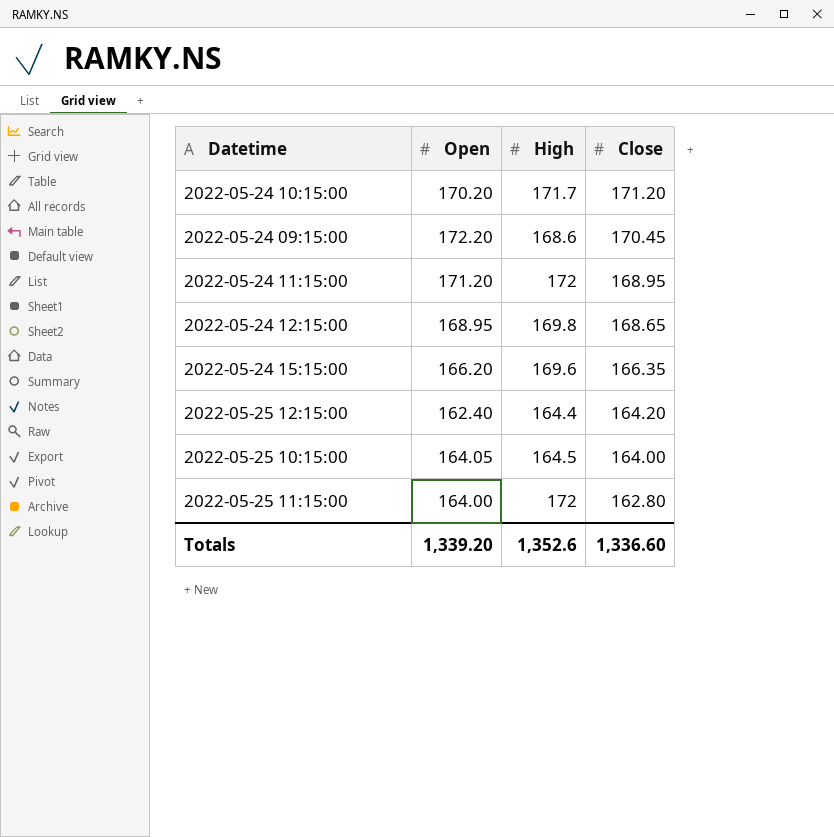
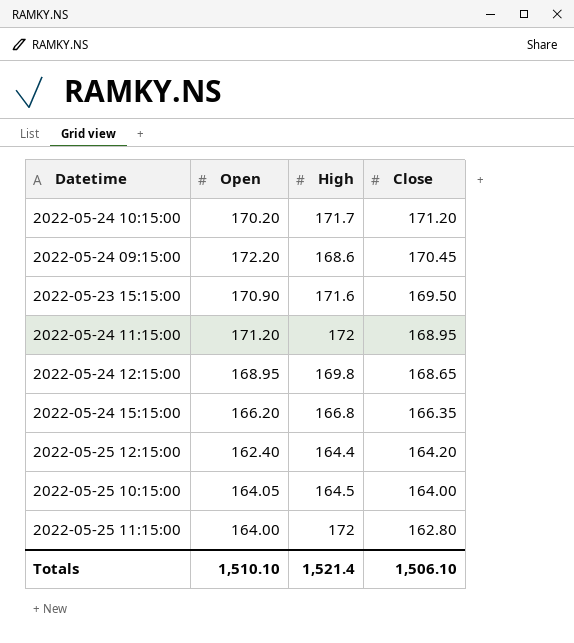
row 2022-05-23 15:15:00: none -> 170.90 | 171.6 | 169.50
2022-05-24 15:15:00 | High: 169.6 -> 166.8
Totals | Open: 1,339.20 -> 1,510.10
Totals | High: 1,352.6 -> 1,521.4
Totals | Close: 1,336.60 -> 1,506.10

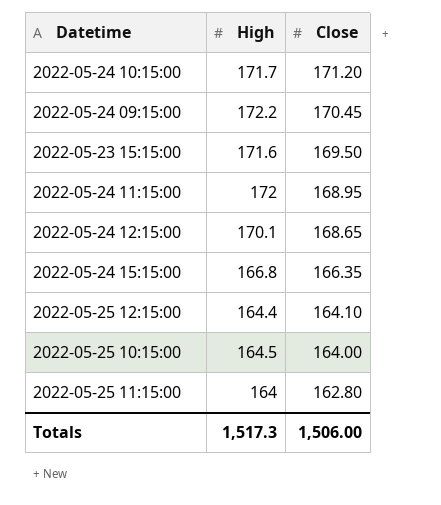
column Open | position: 2 -> none
2022-05-24 09:15:00 | High: 168.6 -> 172.2
2022-05-24 12:15:00 | High: 169.8 -> 170.1
2022-05-25 12:15:00 | Close: 164.20 -> 164.10
2022-05-25 11:15:00 | High: 172 -> 164
Totals | High: 1,521.4 -> 1,517.3
Totals | Close: 1,506.10 -> 1,506.00

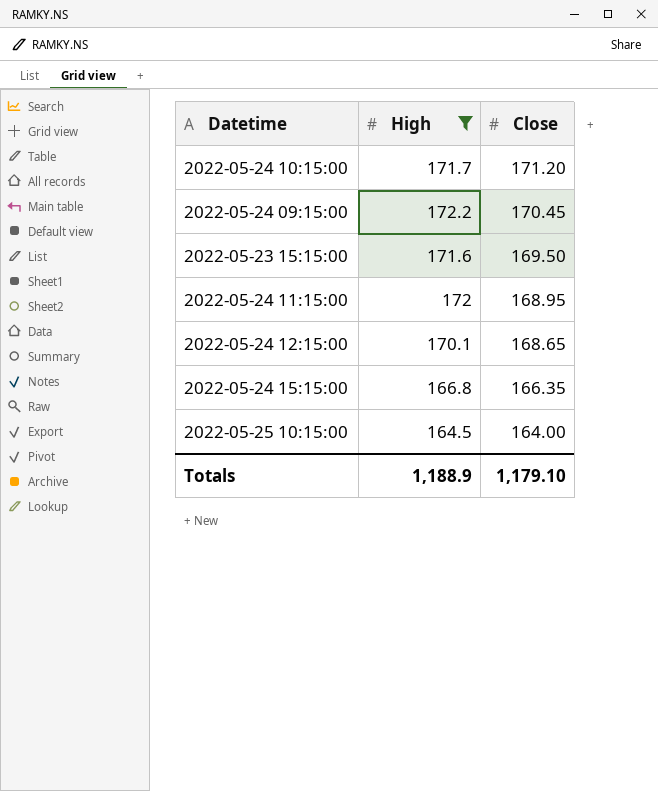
filter: none -> High >= 164.5
Totals | High: 1,517.3 -> 1,188.9
Totals | Close: 1,506.00 -> 1,179.10

